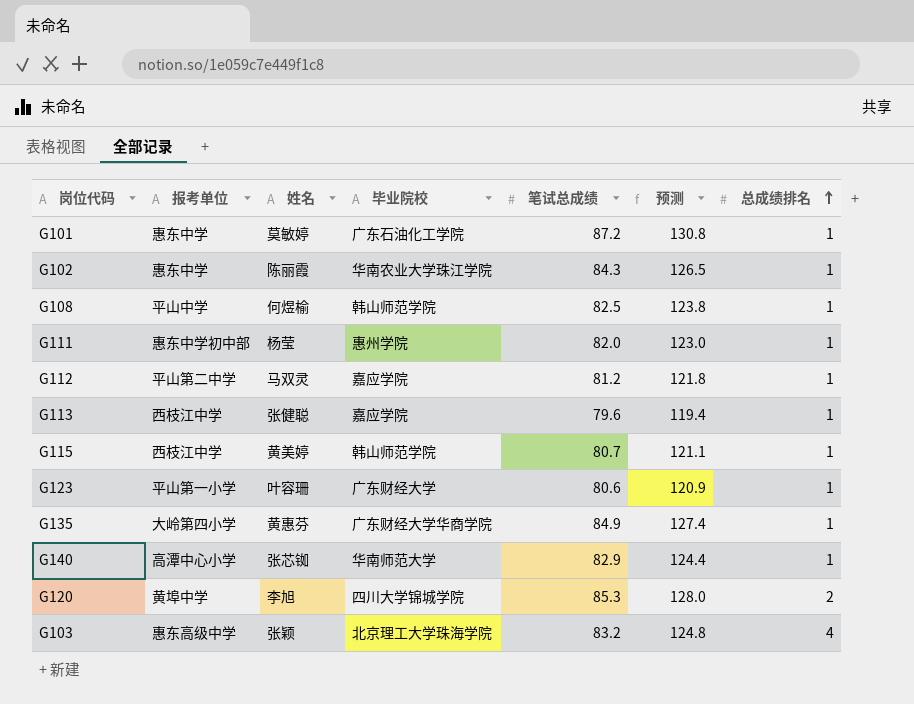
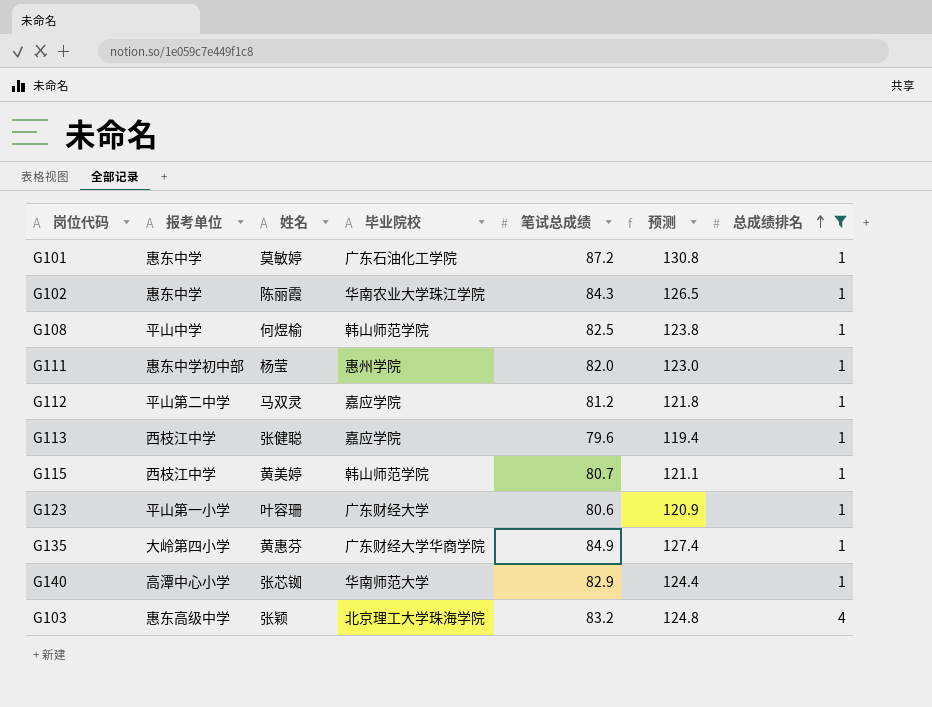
filter: none -> 总成绩排名 != 2

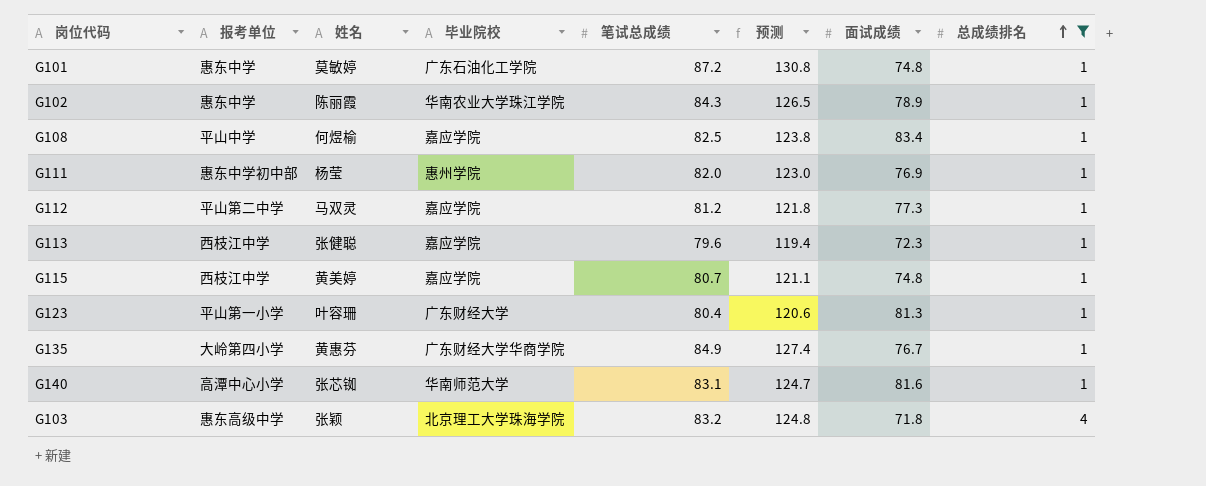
column 面试成绩 | position: none -> 7
G108 | 毕业院校: 韩山师范学院 -> 嘉应学院
G115 | 毕业院校: 韩山师范学院 -> 嘉应学院
G123 | 笔试总成绩: 80.6 -> 80.4
G123 | 预测: 120.9 -> 120.6
G140 | 笔试总成绩: 82.9 -> 83.1
G140 | 预测: 124.4 -> 124.7

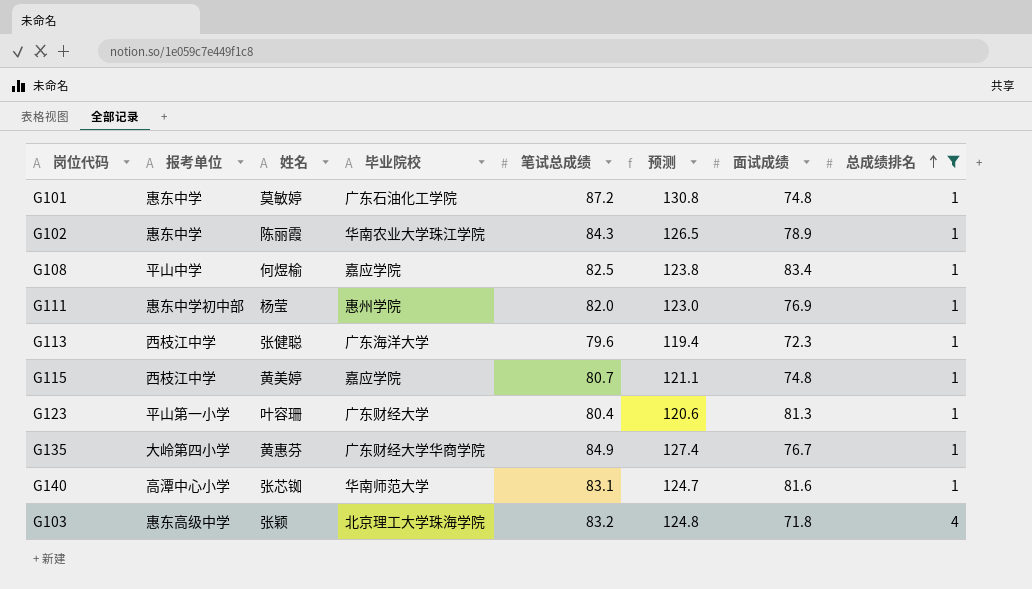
row G112: 平山第二中学 | 马双灵 | 嘉应学院 | 81.2 | 121.8 | 77.3 | 1 -> none
G113 | 毕业院校: 嘉应学院 -> 广东海洋大学

